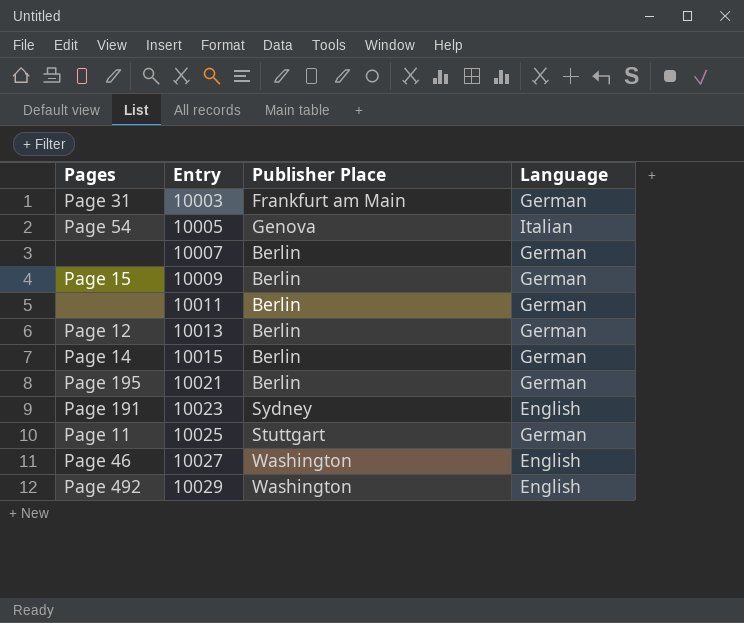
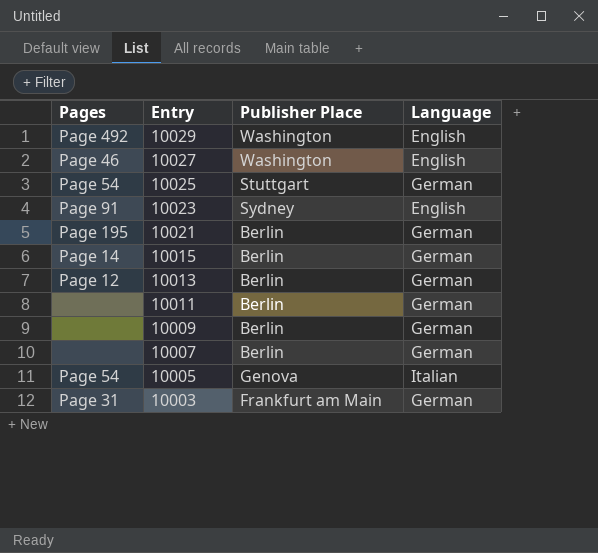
row order: Entry ascending -> Entry descending
10025 | Pages: Page 11 -> Page 54
10023 | Pages: Page 191 -> Page 91
10009 | Pages: Page 15 -> none

